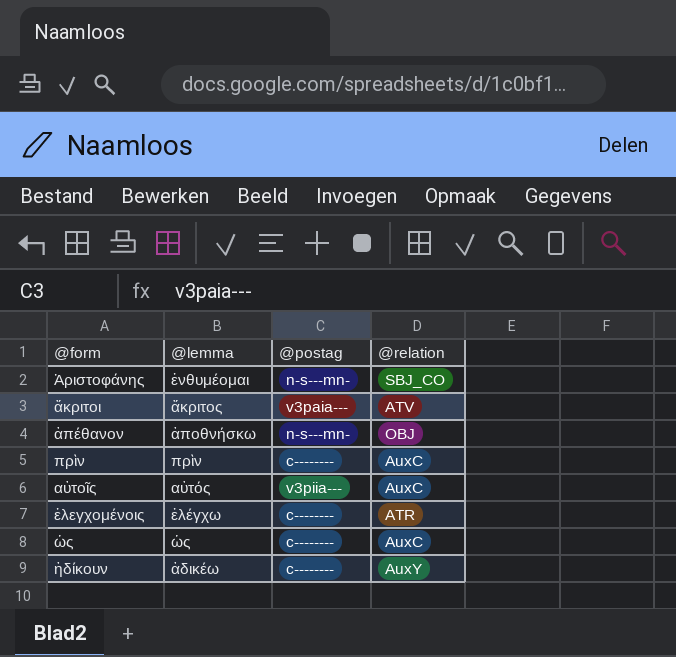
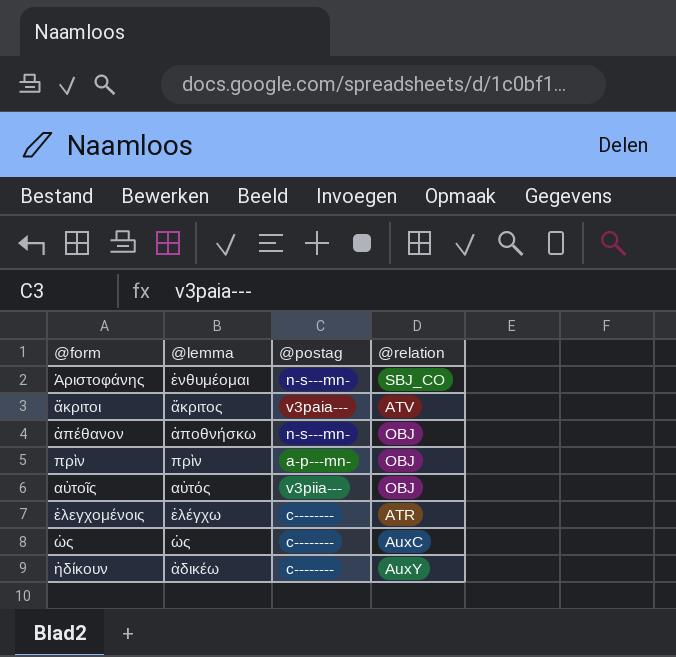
πρὶν | @postag: c-------- -> a-p---mn-
πρὶν | @relation: AuxC -> OBJ
αὐτοῖς | @relation: AuxC -> OBJ

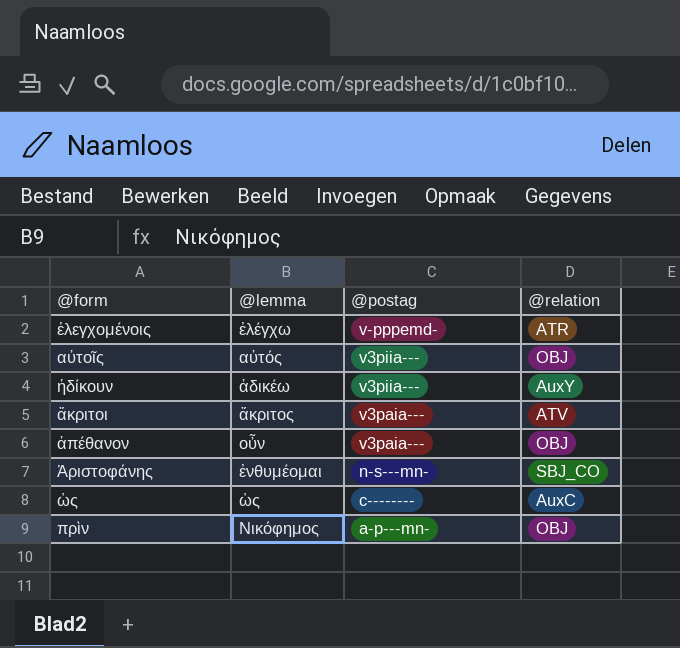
row order: none -> @postag descending
ἐλεγχομένοις | @postag: c-------- -> v-pppemd-
ἠδίκουν | @postag: c-------- -> v3piia---
ἀπέθανον | @lemma: ἀποθνήσκω -> οὖν
ἀπέθανον | @postag: n-s---mn- -> v3paia---
πρὶν | @lemma: πρὶν -> Νικόφημος

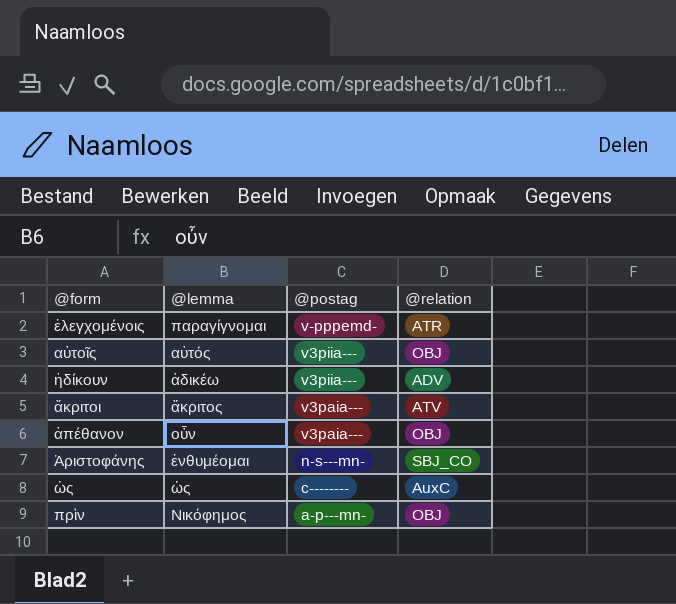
ἐλεγχομένοις | @lemma: ἐλέγχω -> παραγίγνομαι
ἠδίκουν | @relation: AuxY -> ADV

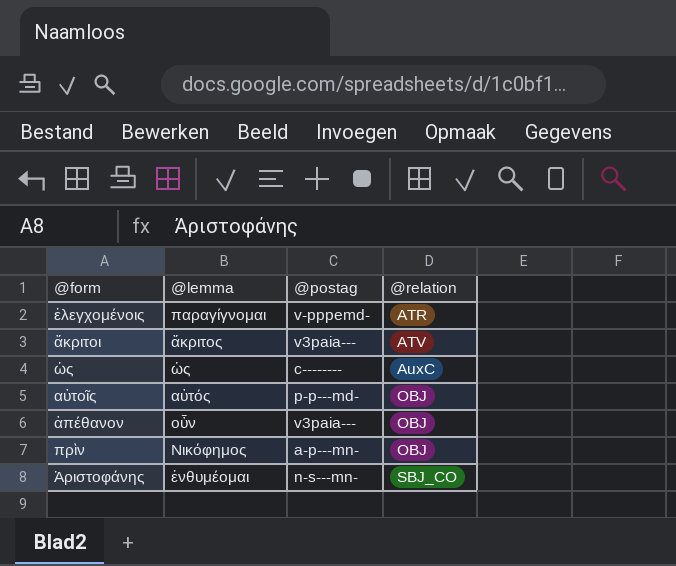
row order: @postag descending -> @relation ascending
row ἠδίκουν: ἀδικέω | v3piia--- | ADV -> none
αὐτοῖς | @postag: v3piia--- -> p-p---md-

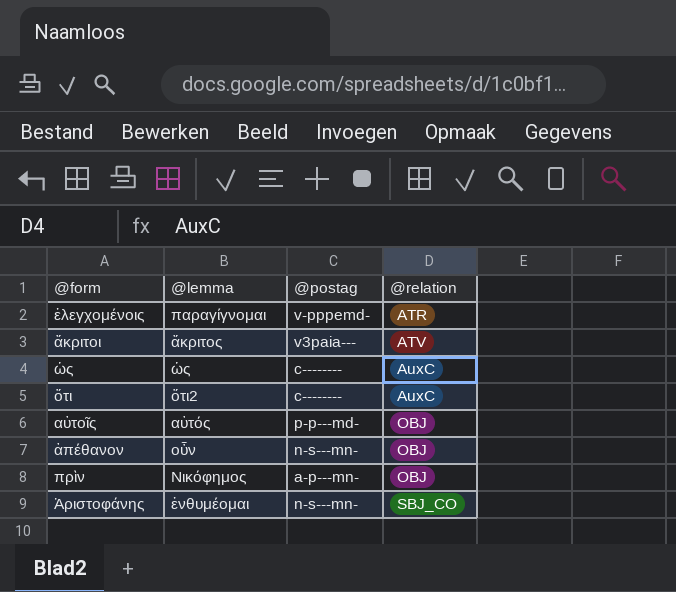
row ὅτι: none -> ὅτι2 | c-------- | AuxC
ἀπέθανον | @postag: v3paia--- -> n-s---mn-

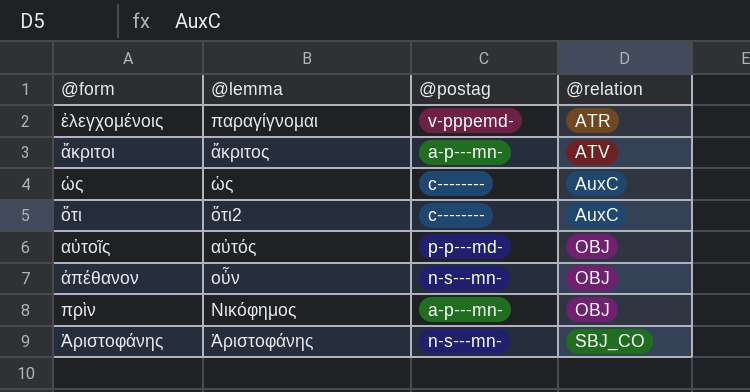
ἄκριτοι | @postag: v3paia--- -> a-p---mn-
Ἀριστοφάνης | @lemma: ἐνθυμέομαι -> Ἀριστοφάνης

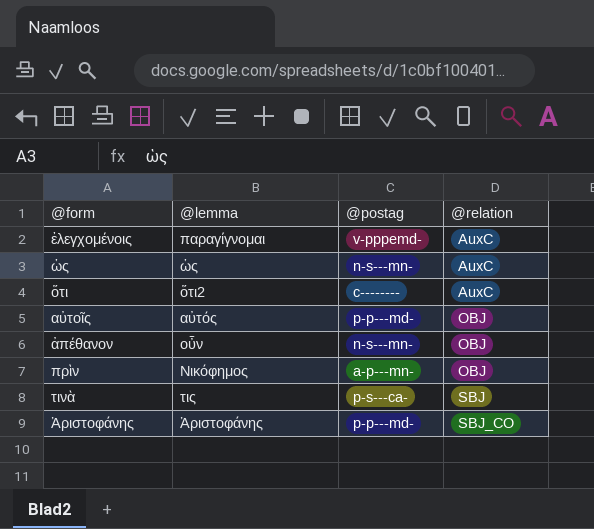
row ἄκριτοι: ἄκριτος | a-p---mn- | ATV -> none
ἐλεγχομένοις | @relation: ATR -> AuxC
ὡς | @postag: c-------- -> n-s---mn-
row τινὰ: none -> τις | p-s---ca- | SBJ
Ἀριστοφάνης | @postag: n-s---mn- -> p-p---md-

